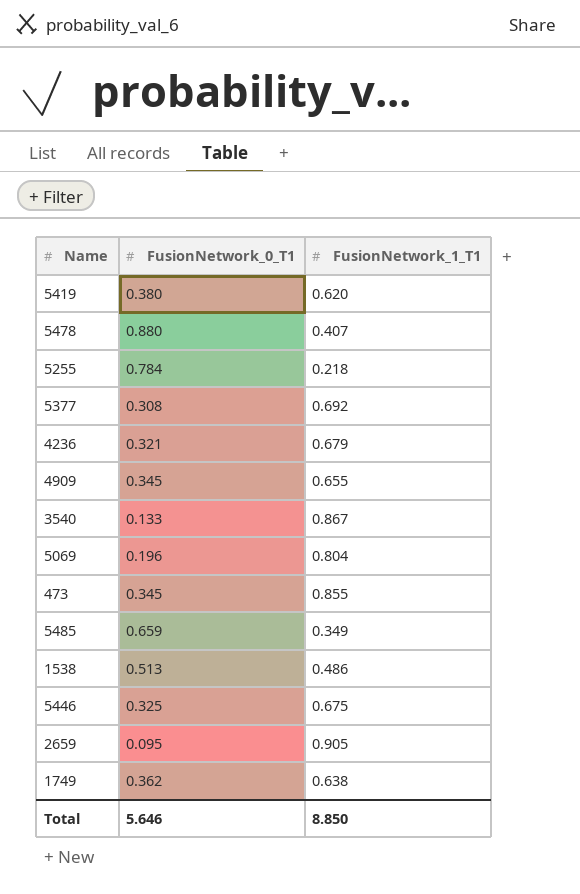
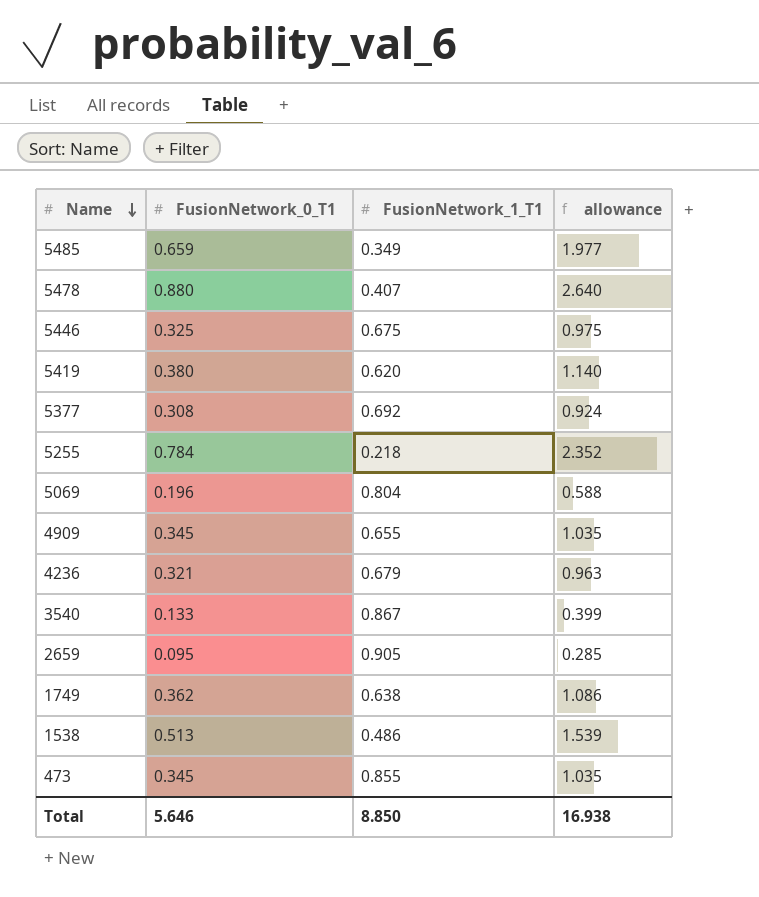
row order: none -> Name descending
column allowance | formula: none -> [FusionNetwork_0_T1] * 3

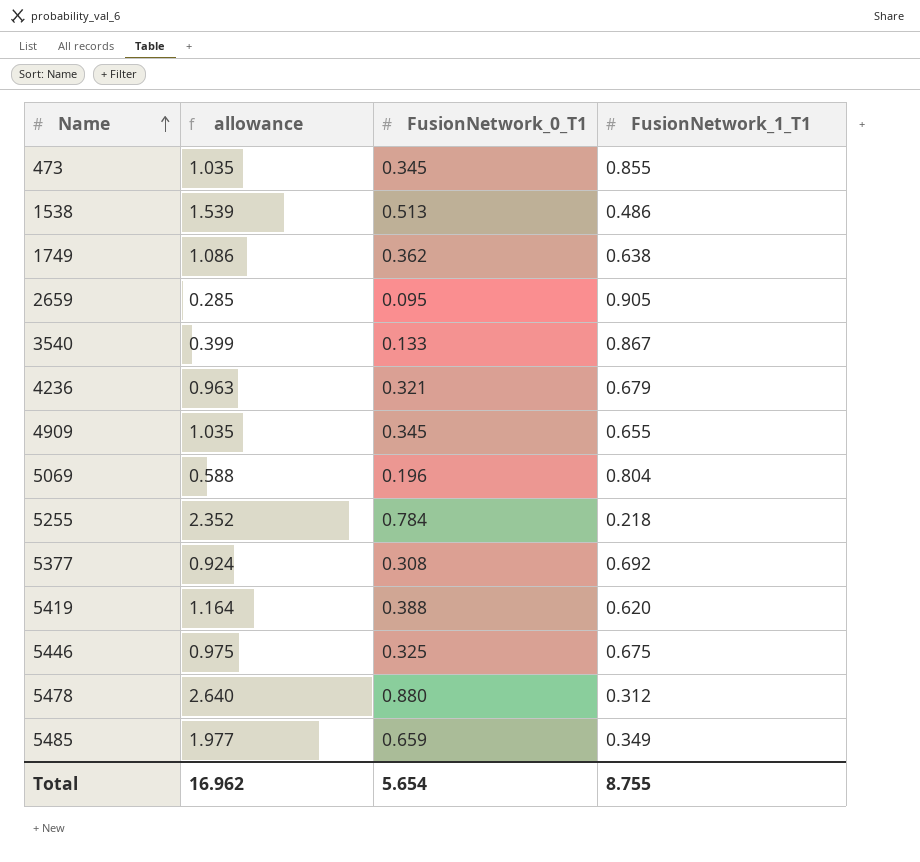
row order: Name descending -> Name ascending
column allowance | position: 4 -> 2
5419 | allowance: 1.140 -> 1.164
5419 | FusionNetwork_0_T1: 0.380 -> 0.388
5478 | FusionNetwork_1_T1: 0.407 -> 0.312
Total | allowance: 16.938 -> 16.962
Total | FusionNetwork_0_T1: 5.646 -> 5.654
Total | FusionNetwork_1_T1: 8.850 -> 8.755

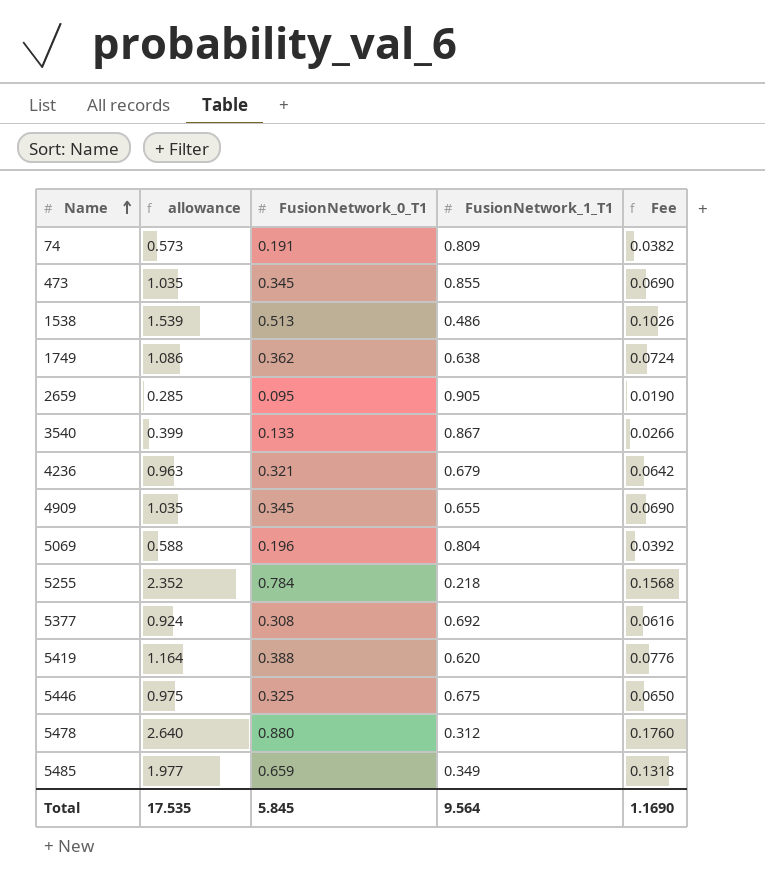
column Fee | formula: none -> [FusionNetwork_0_T1] * 0.2
row 74: none -> 0.573 | 0.191 | 0.809 | 0.0382
Total | allowance: 16.962 -> 17.535
Total | FusionNetwork_0_T1: 5.654 -> 5.845
Total | FusionNetwork_1_T1: 8.755 -> 9.564

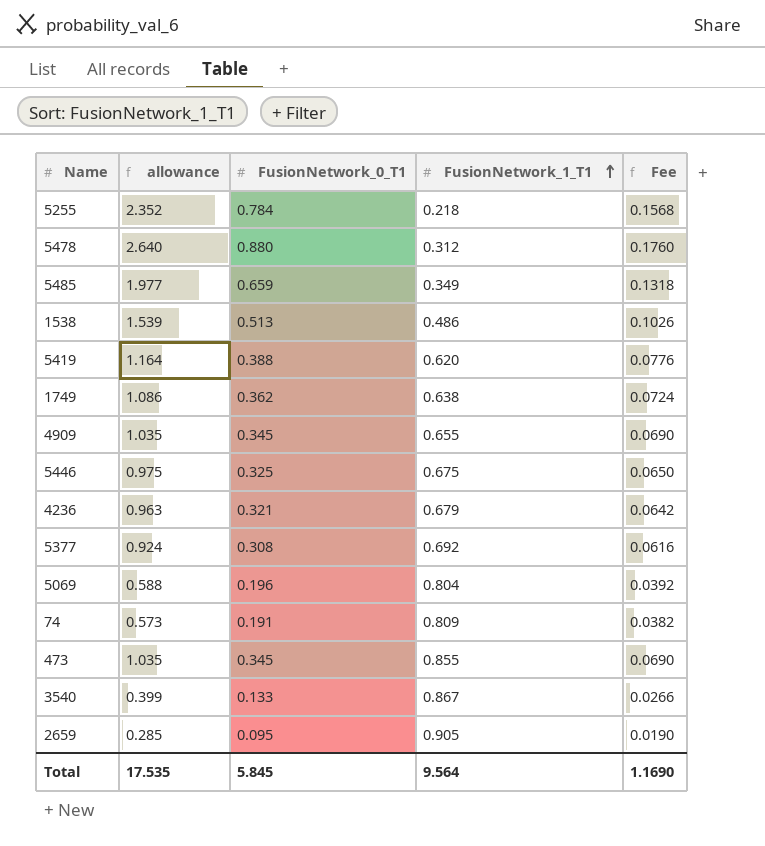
row order: Name ascending -> FusionNetwork_1_T1 ascending

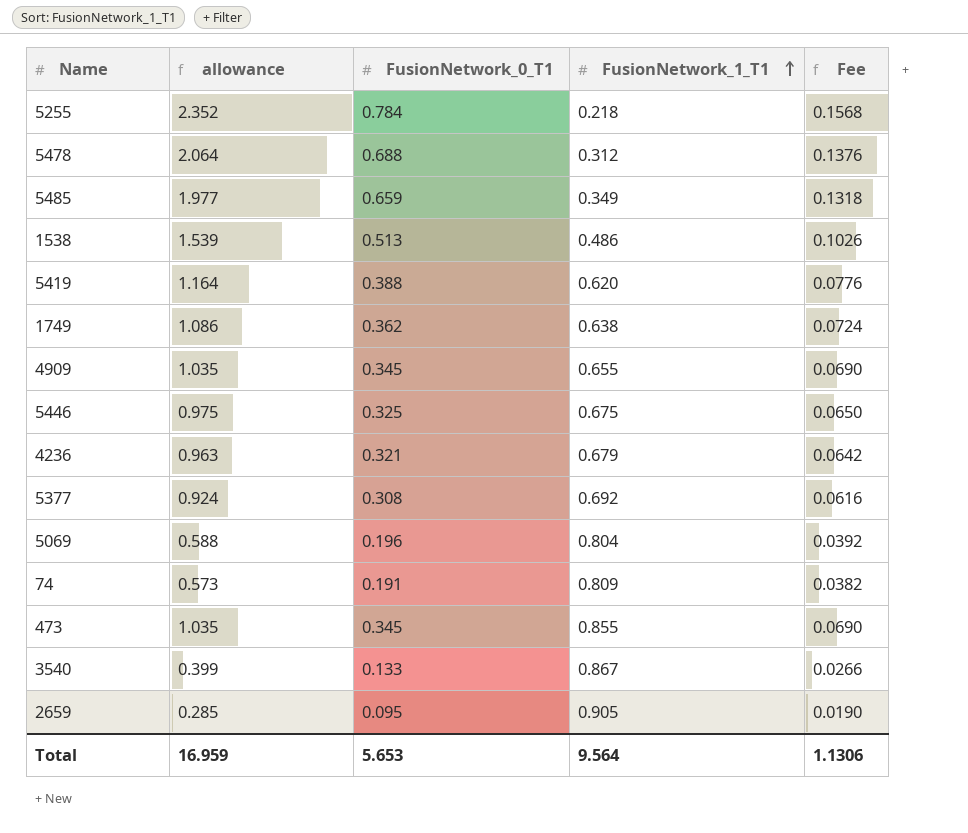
5478 | allowance: 2.640 -> 2.064
5478 | FusionNetwork_0_T1: 0.880 -> 0.688
5478 | Fee: 0.1760 -> 0.1376
Total | allowance: 17.535 -> 16.959
Total | FusionNetwork_0_T1: 5.845 -> 5.653
Total | Fee: 1.1690 -> 1.1306

